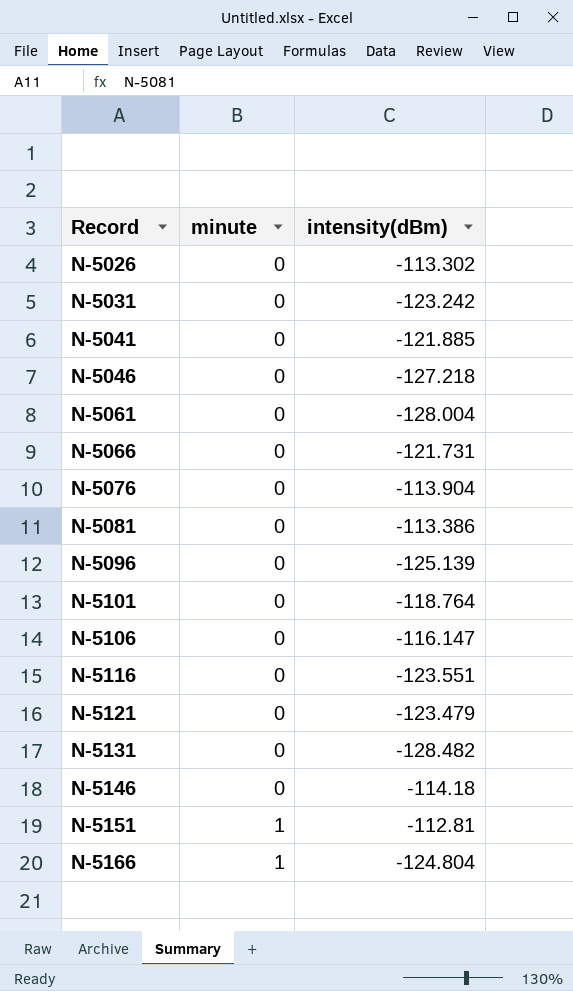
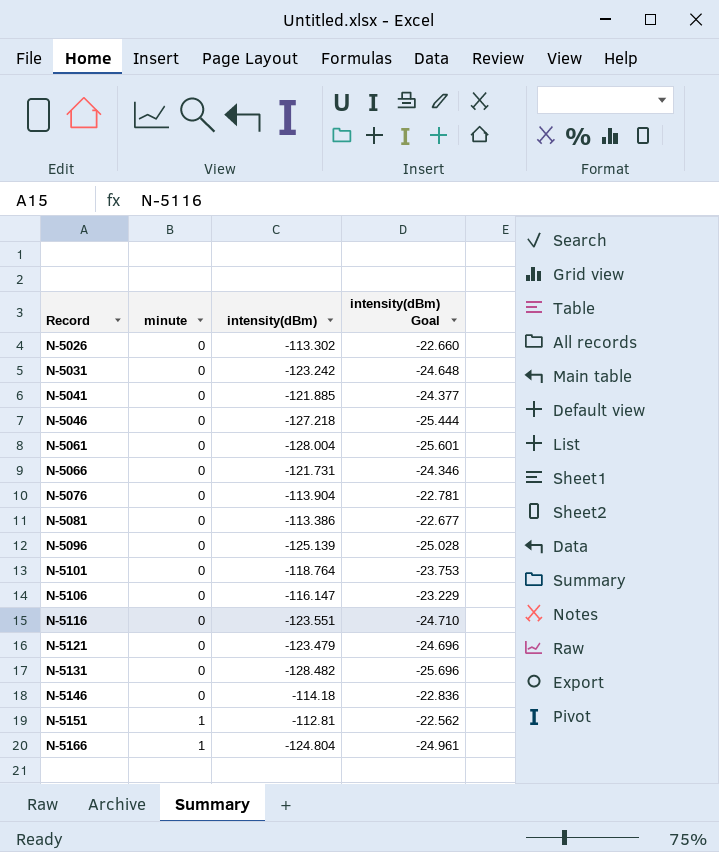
column intensity(dBm) Goal | formula: none -> [intensity(dBm)] * 0.2

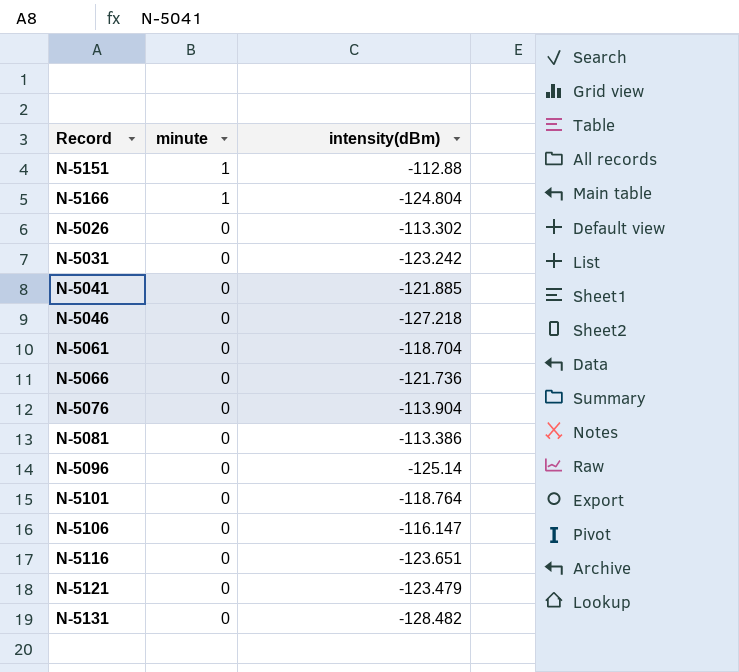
row order: Record ascending -> minute descending
column intensity(dBm) Goal | formula: [intensity(dBm)] * 0.2 -> none
row N-5146: 0 | -114.18 | -22.836 -> none
N-5151 | intensity(dBm): -112.81 -> -112.88
N-5061 | intensity(dBm): -128.004 -> -118.704
N-5066 | intensity(dBm): -121.731 -> -121.736
N-5096 | intensity(dBm): -125.139 -> -125.14
N-5116 | intensity(dBm): -123.551 -> -123.651

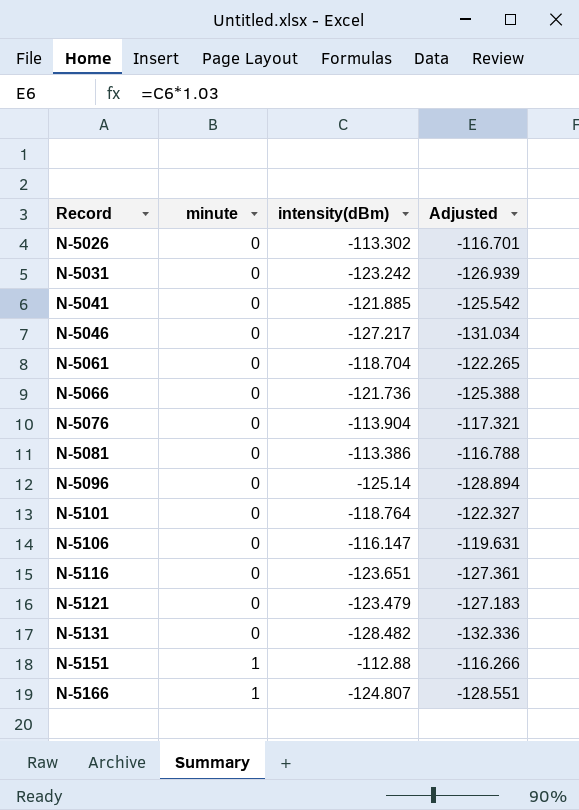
row order: minute descending -> Record ascending
column Adjusted | formula: none -> [intensity(dBm)] * 1.03
N-5046 | intensity(dBm): -127.218 -> -127.217
N-5166 | intensity(dBm): -124.804 -> -124.807

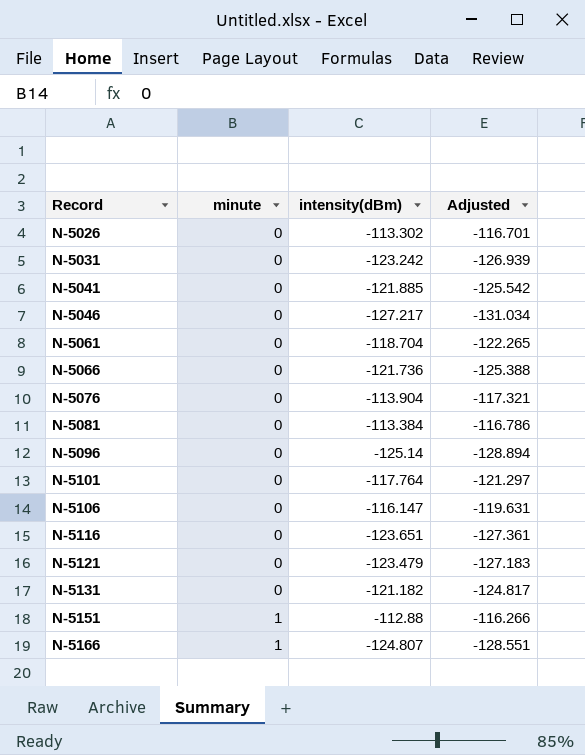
N-5081 | intensity(dBm): -113.386 -> -113.384
N-5081 | Adjusted: -116.788 -> -116.786
N-5101 | intensity(dBm): -118.764 -> -117.764
N-5101 | Adjusted: -122.327 -> -121.297
N-5131 | intensity(dBm): -128.482 -> -121.182
N-5131 | Adjusted: -132.336 -> -124.817

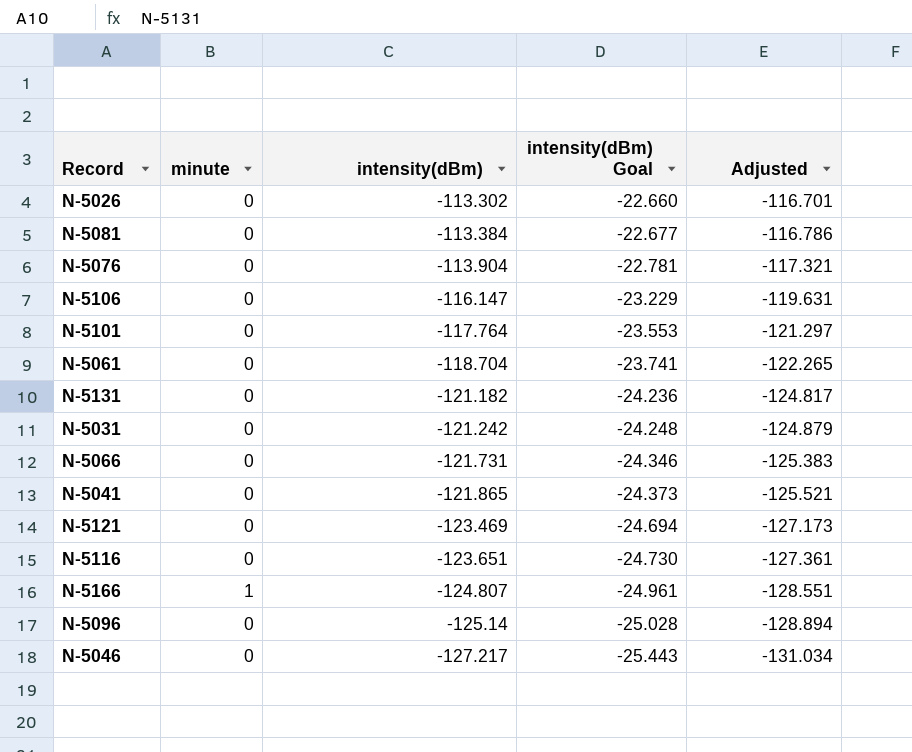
row order: Record ascending -> intensity(dBm) descending
column intensity(dBm) Goal | formula: none -> [intensity(dBm)] * 0.2
row N-5151: 1 | -112.88 | -116.266 -> none
N-5031 | intensity(dBm): -123.242 -> -121.242
N-5031 | Adjusted: -126.939 -> -124.879
N-5066 | intensity(dBm): -121.736 -> -121.731
N-5066 | Adjusted: -125.388 -> -125.383
N-5041 | intensity(dBm): -121.885 -> -121.865
N-5041 | Adjusted: -125.542 -> -125.521
N-5121 | intensity(dBm): -123.479 -> -123.469
N-5121 | Adjusted: -127.183 -> -127.173

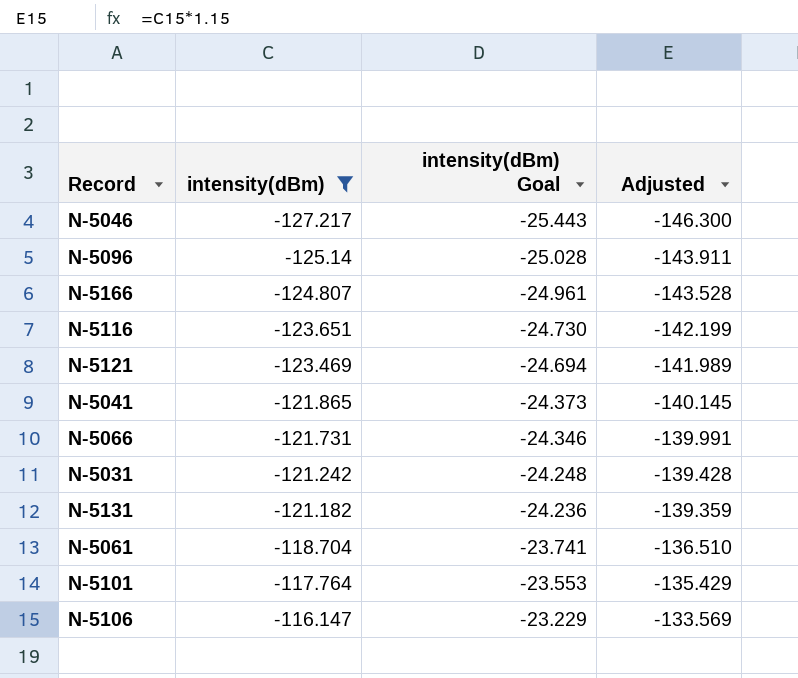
filter: none -> intensity(dBm) <= -116.147
row order: intensity(dBm) descending -> intensity(dBm) ascending
column minute | position: 2 -> none
column Adjusted | formula: [intensity(dBm)] * 1.03 -> [intensity(dBm)] * 1.15

